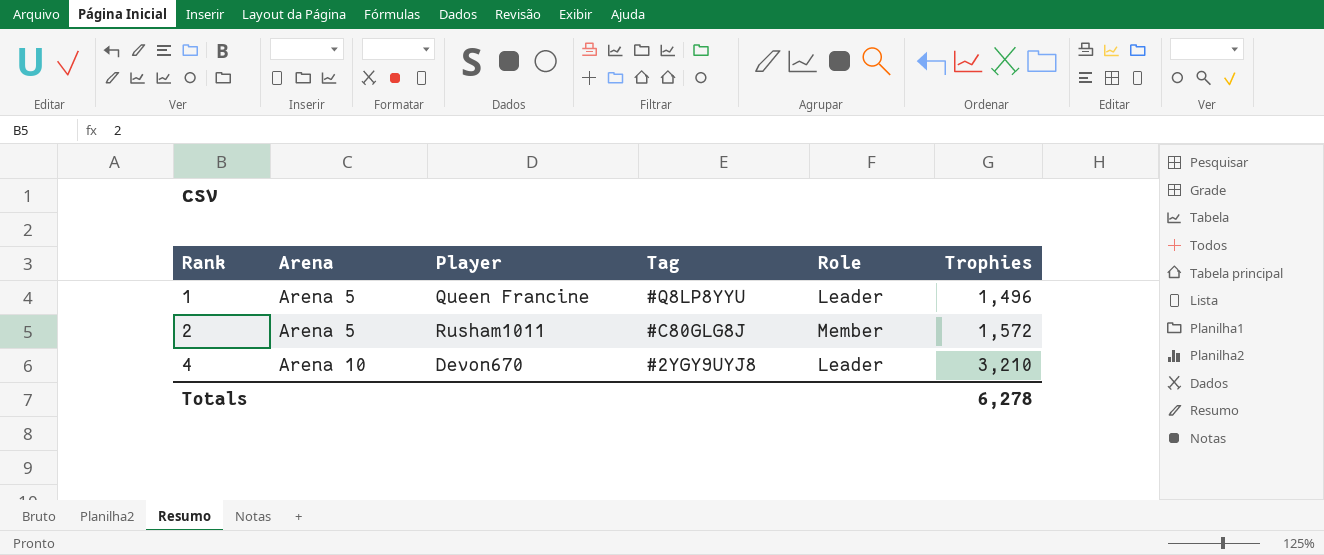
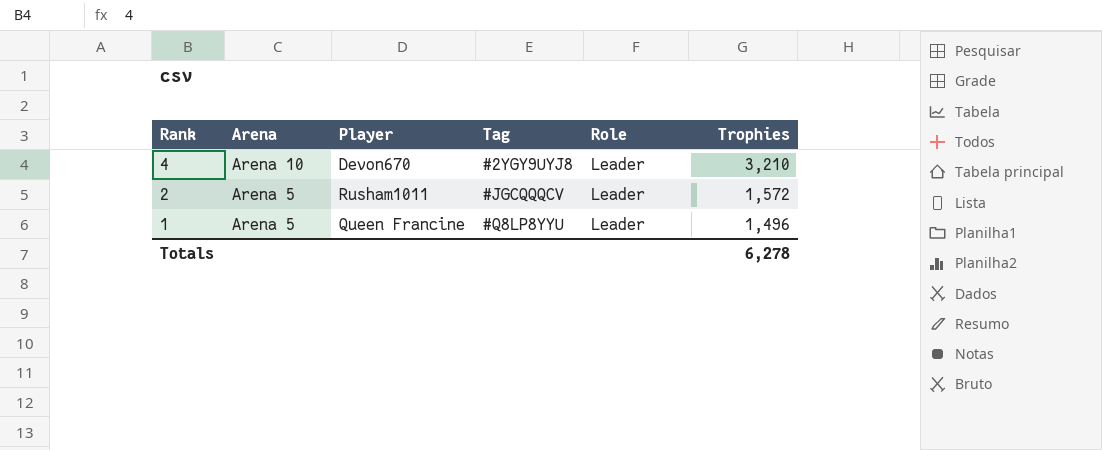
row order: Rank ascending -> Rank descending
2 | Tag: #C80GLG8J -> #JGCQQQCV
2 | Role: Member -> Leader

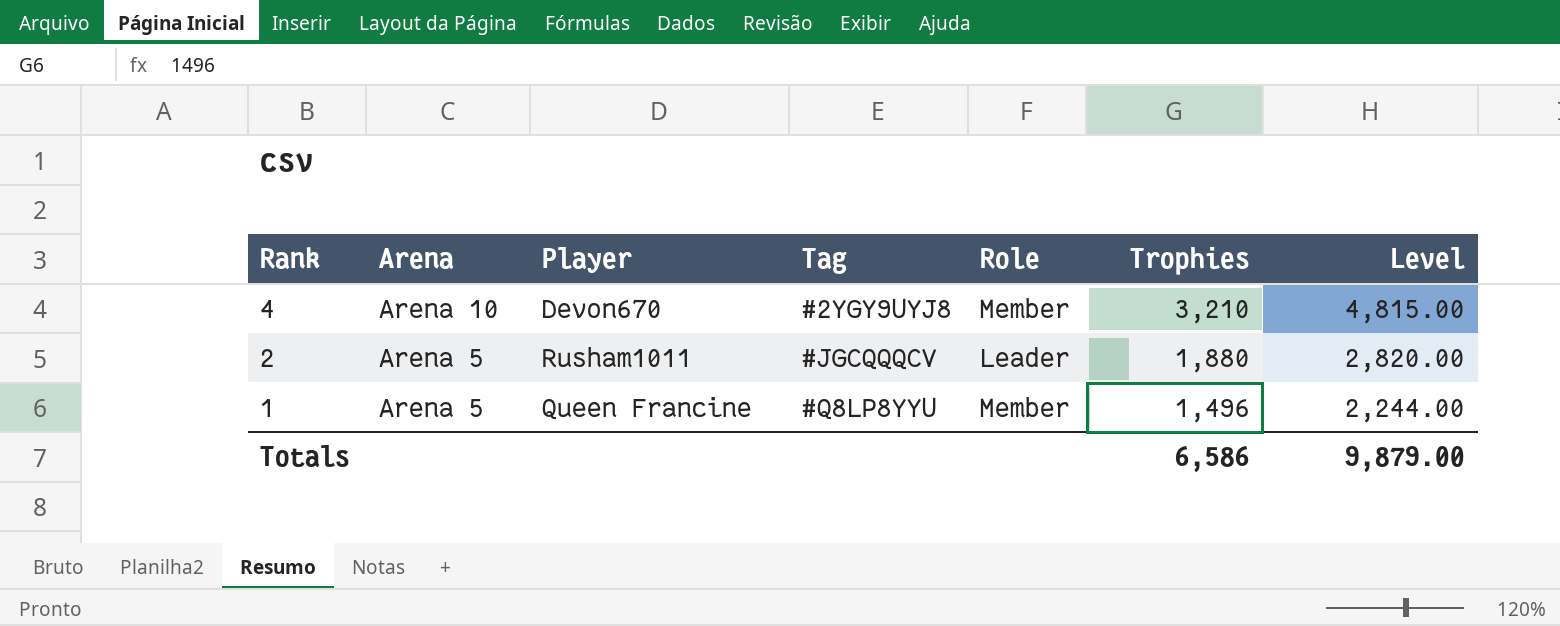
column Level | formula: none -> [Trophies] * 1.5
4 | Role: Leader -> Member
2 | Trophies: 1,572 -> 1,880
1 | Role: Leader -> Member
Totals | Trophies: 6,278 -> 6,586

